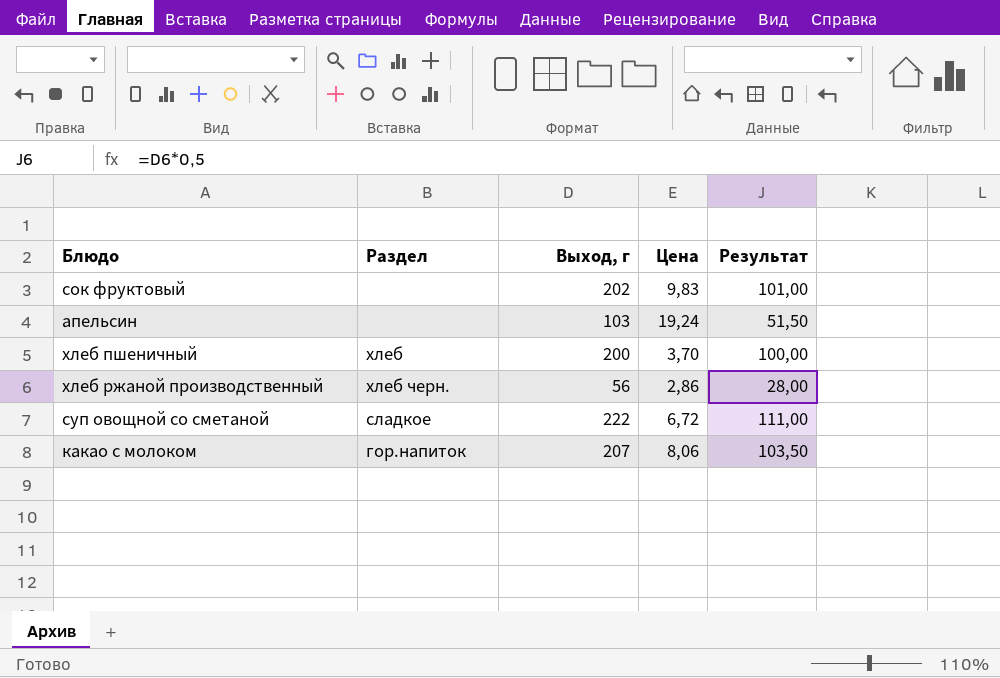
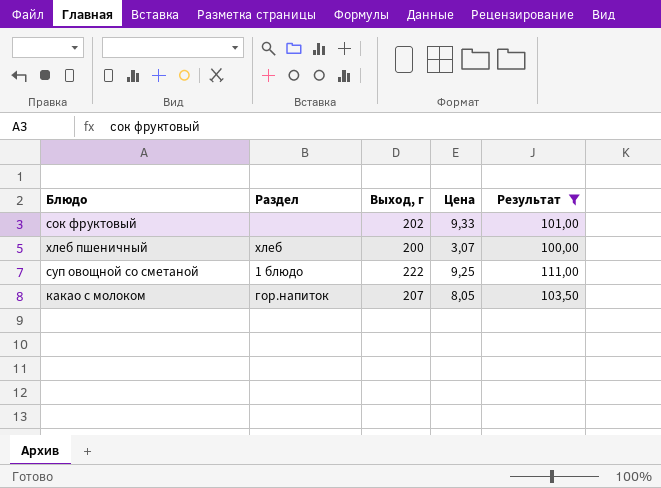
filter: none -> Результат >= 100,00
сок фруктовый | Цена: 9,83 -> 9,33
хлеб пшеничный | Цена: 3,70 -> 3,07
суп овощной со сметаной | Раздел: сладкое -> 1 блюдо
суп овощной со сметаной | Цена: 6,72 -> 9,25
какао с молоком | Цена: 8,06 -> 8,05

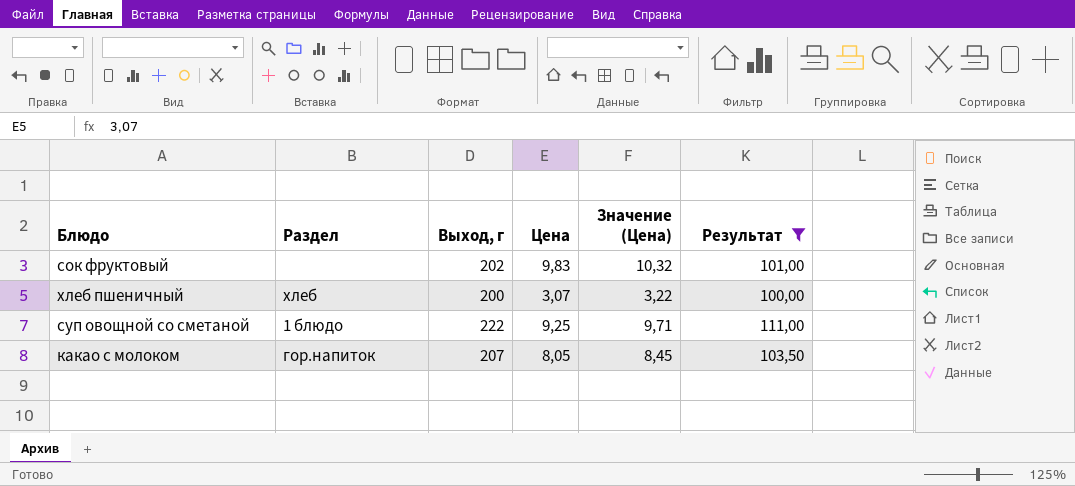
column Значение (Цена) | formula: none -> [Цена] * 1,05
сок фруктовый | Цена: 9,33 -> 9,83

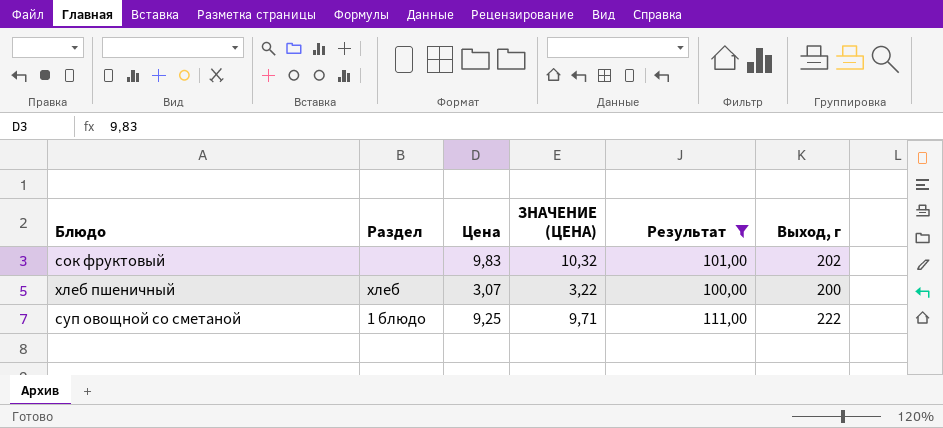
column name: Значение (Цена) -> ЗНАЧЕНИЕ (ЦЕНА)
column Выход, г | position: 3 -> 6
row какао с молоком: гор.напиток | 207 | 8,05 | 8,45 | 103,50 -> none

